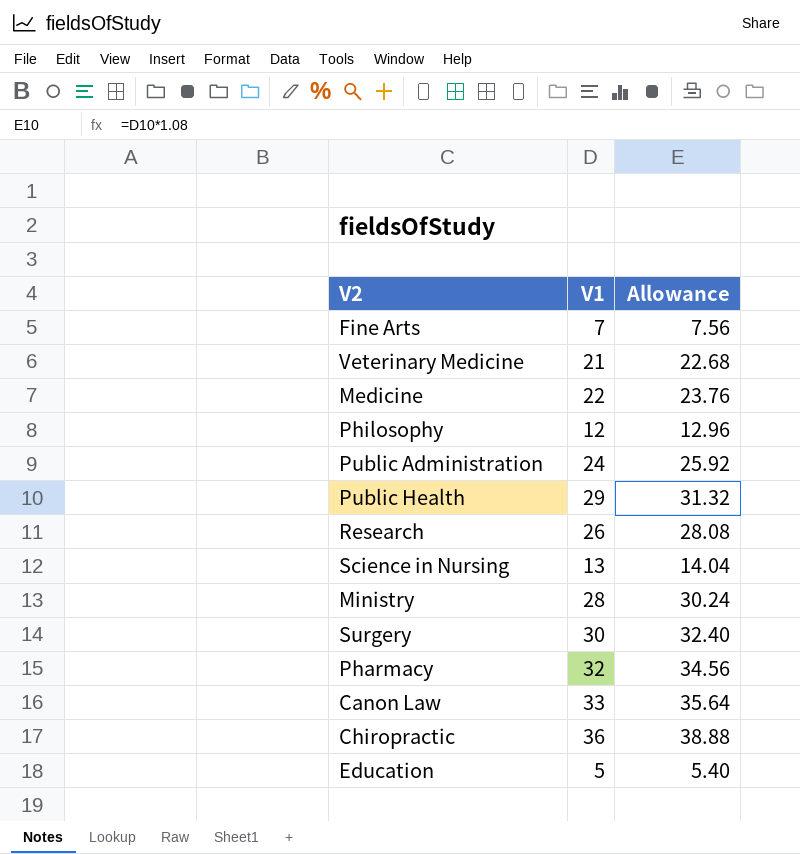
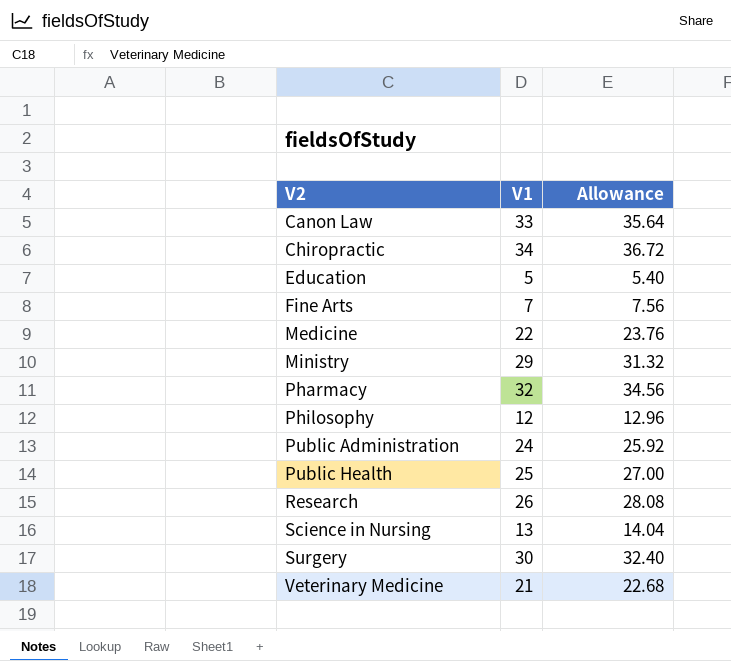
row order: none -> V2 ascending
Chiropractic | V1: 36 -> 34
Chiropractic | Allowance: 38.88 -> 36.72
Ministry | V1: 28 -> 29
Ministry | Allowance: 30.24 -> 31.32
Public Health | V1: 29 -> 25
Public Health | Allowance: 31.32 -> 27.00

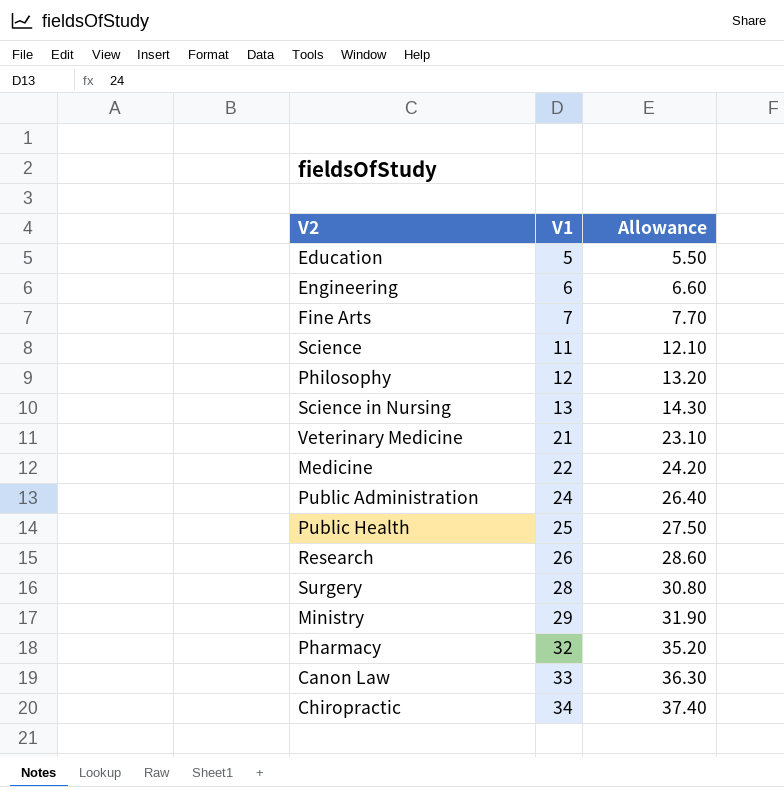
row order: V2 ascending -> V1 ascending
column Allowance | formula: [V1] * 1.08 -> [V1] * 1.1
row Engineering: none -> 6 | 6.60
row Science: none -> 11 | 12.10
Surgery | V1: 30 -> 28

